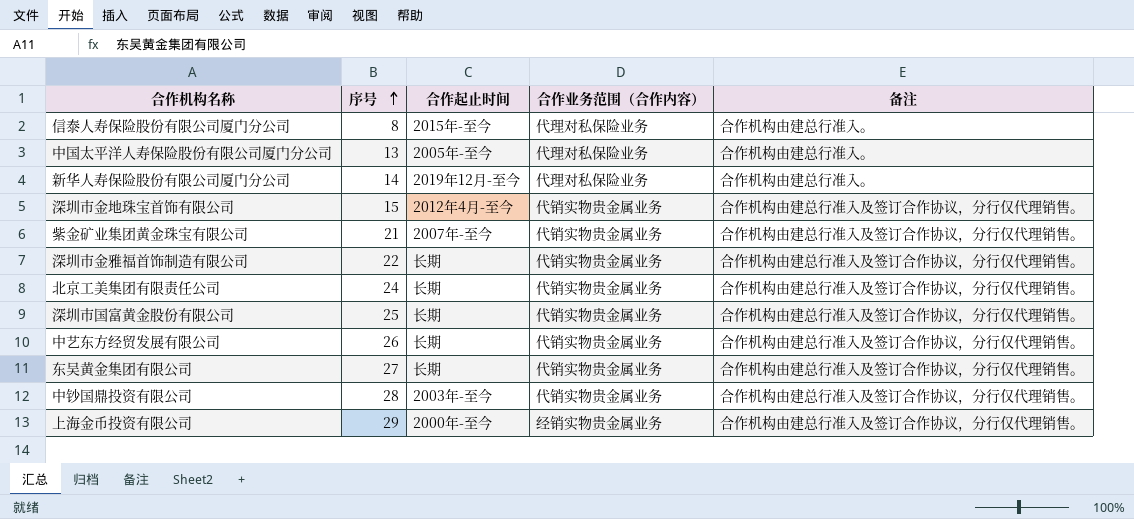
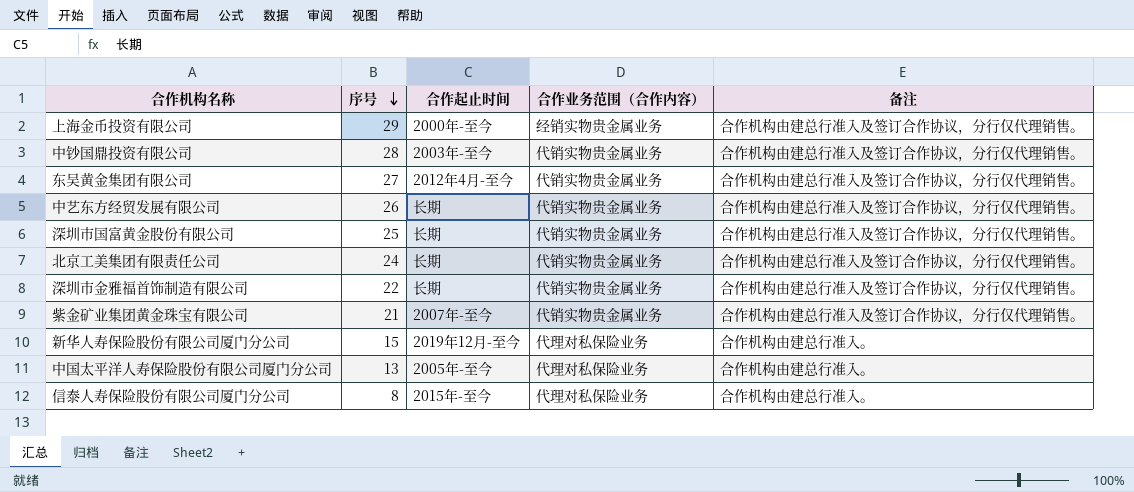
row order: 序号 ascending -> 序号 descending
row 深圳市金地珠宝首饰有限公司: 15 | 2012年4月-至今 | 代销实物贵金属业务 | 合作机构由建总行准入及签订合作协议，分行仅代理销售。 -> none
东吴黄金集团有限公司 | 合作起止时间: 长期 -> 2012年4月-至今
新华人寿保险股份有限公司厦门分公司 | 序号: 14 -> 15

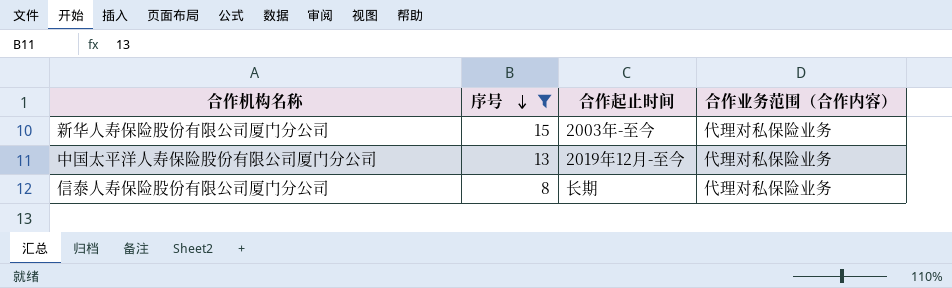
filter: none -> 序号 <= 15
column 备注 | position: 5 -> none
新华人寿保险股份有限公司厦门分公司 | 合作起止时间: 2019年12月-至今 -> 2003年-至今
中国太平洋人寿保险股份有限公司厦门分公司 | 合作起止时间: 2005年-至今 -> 2019年12月-至今
信泰人寿保险股份有限公司厦门分公司 | 合作起止时间: 2015年-至今 -> 长期

